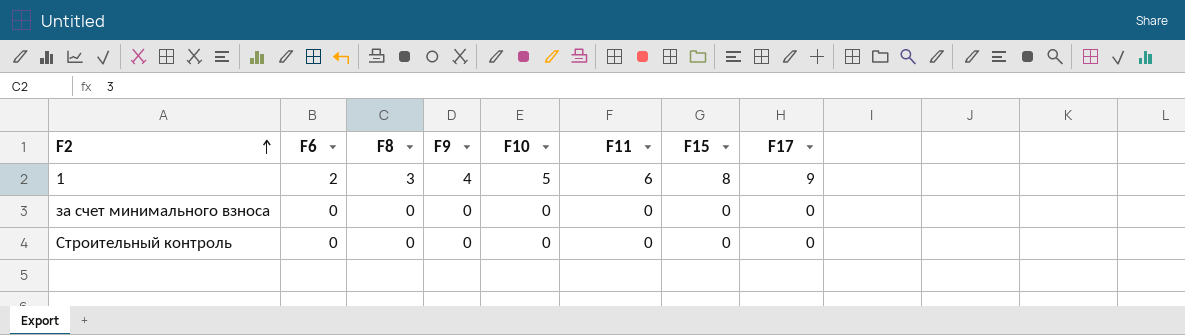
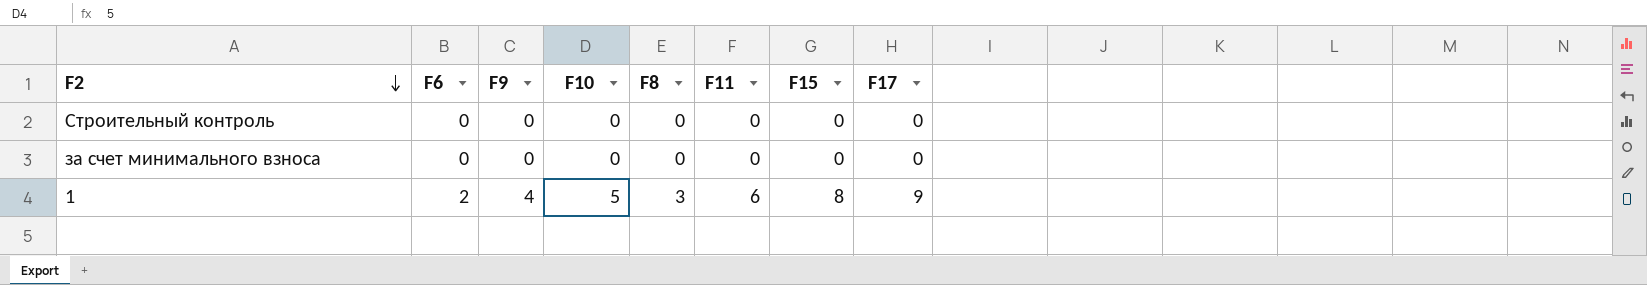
row order: F2 ascending -> F2 descending
column F8 | position: 3 -> 5

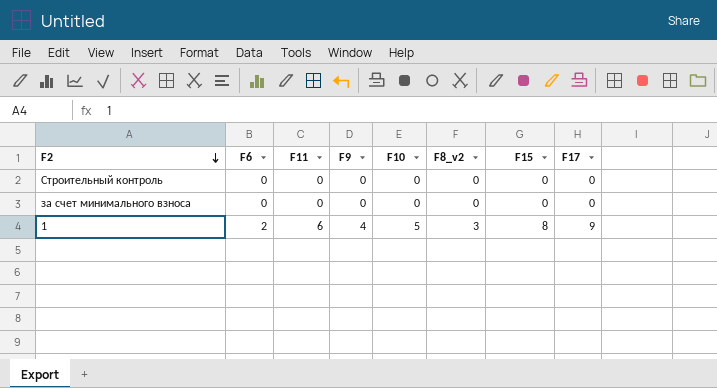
column F11 | position: 6 -> 3
column name: F8 -> F8_v2

